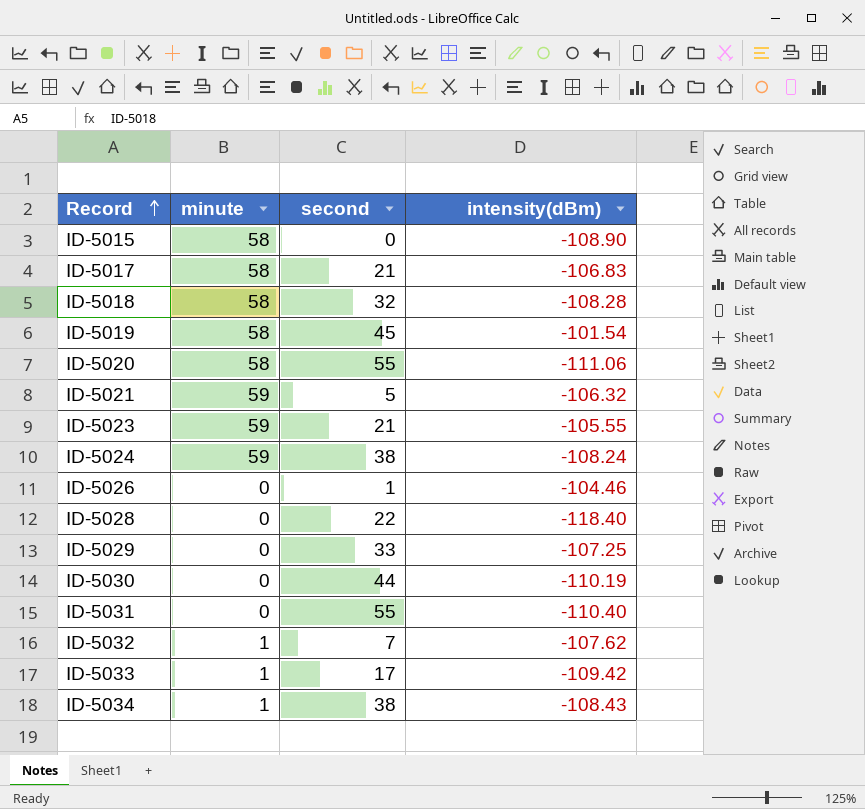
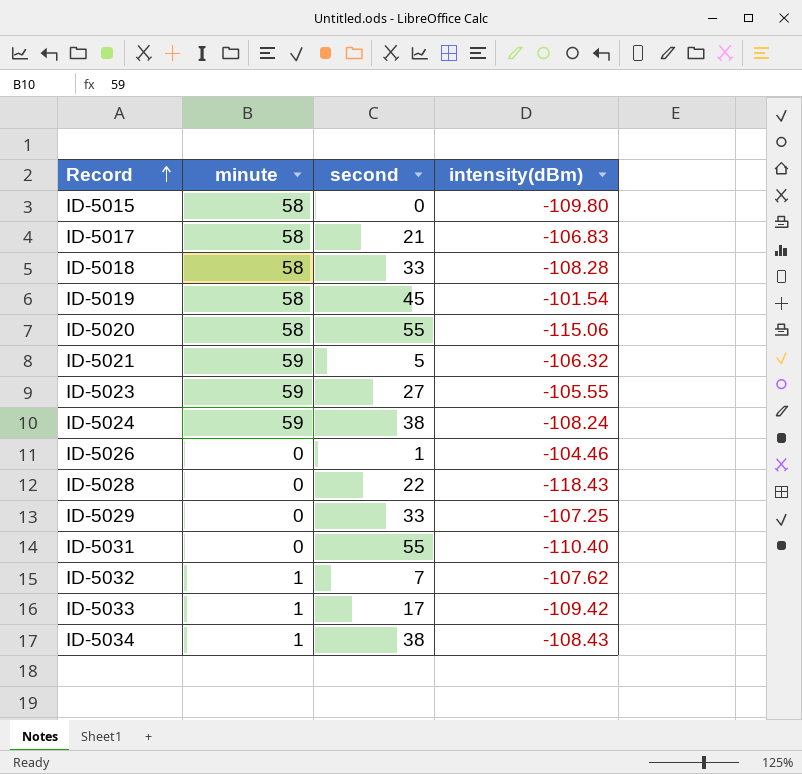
row ID-5030: 0 | 44 | -110.19 -> none
ID-5015 | intensity(dBm): -108.90 -> -109.80
ID-5018 | second: 32 -> 33
ID-5020 | intensity(dBm): -111.06 -> -115.06
ID-5023 | second: 21 -> 27
ID-5028 | intensity(dBm): -118.40 -> -118.43

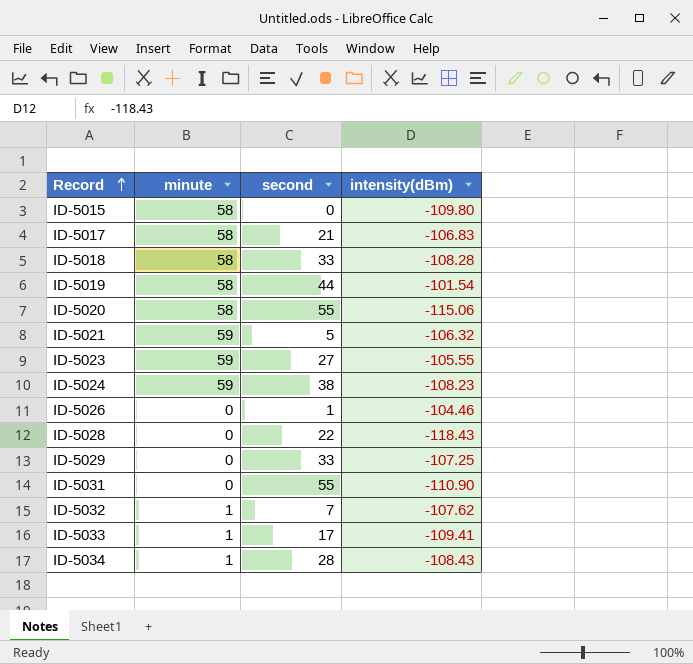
ID-5019 | second: 45 -> 44
ID-5024 | intensity(dBm): -108.24 -> -108.23
ID-5031 | intensity(dBm): -110.40 -> -110.90
ID-5033 | intensity(dBm): -109.42 -> -109.41
ID-5034 | second: 38 -> 28

